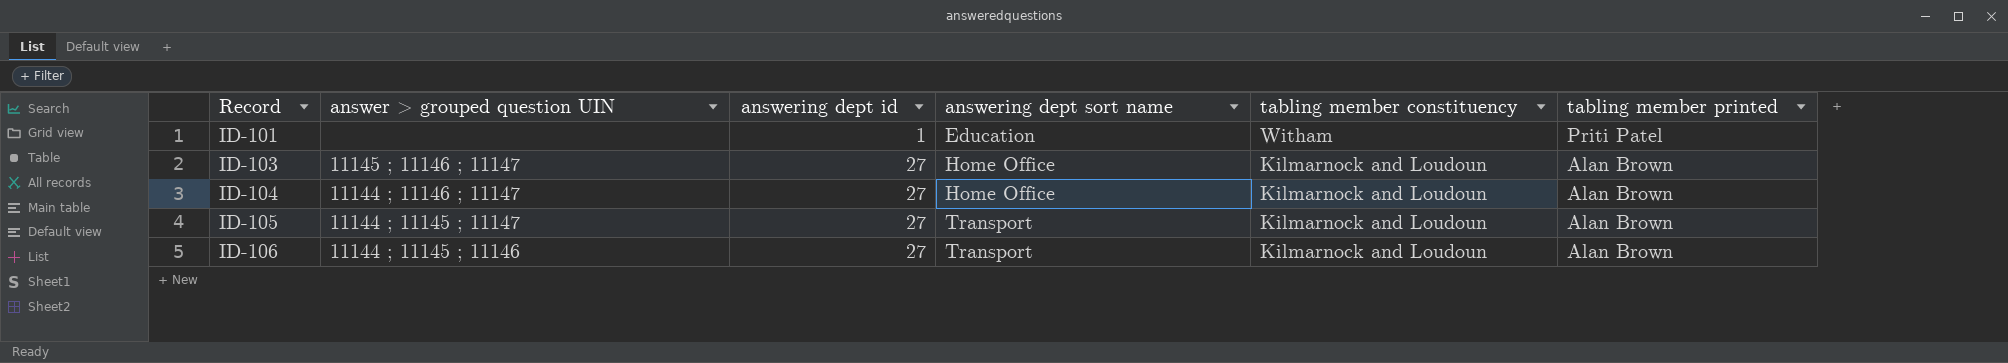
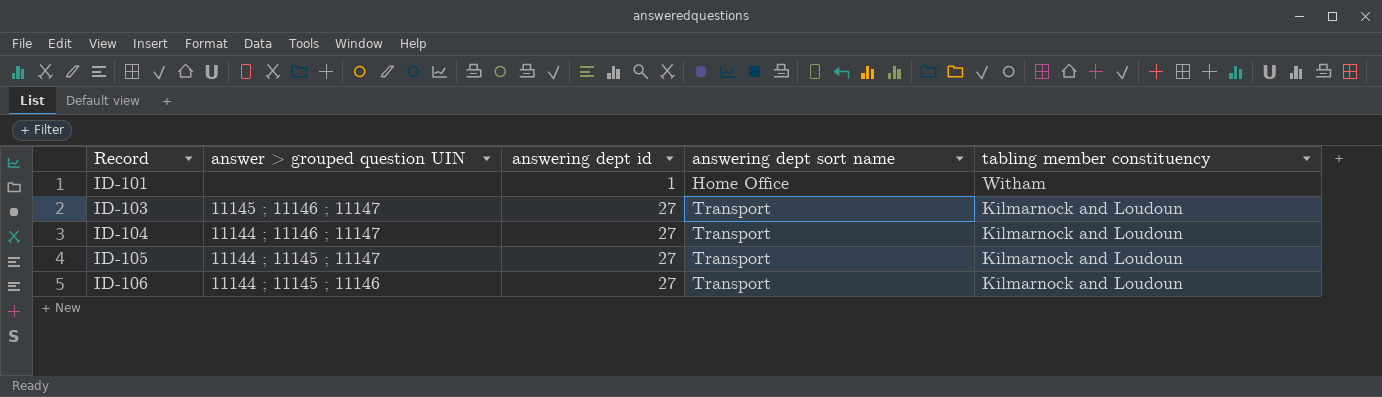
column tabling member printed | position: 6 -> none
ID-101 | answering dept sort name: Education -> Home Office
ID-103 | answering dept sort name: Home Office -> Transport
ID-104 | answering dept sort name: Home Office -> Transport

